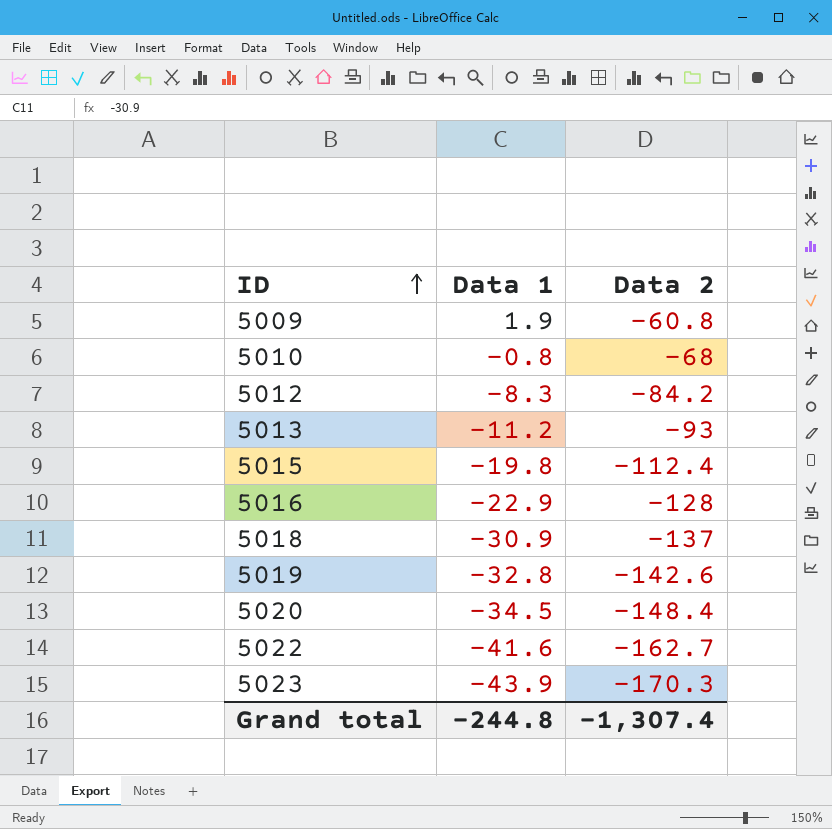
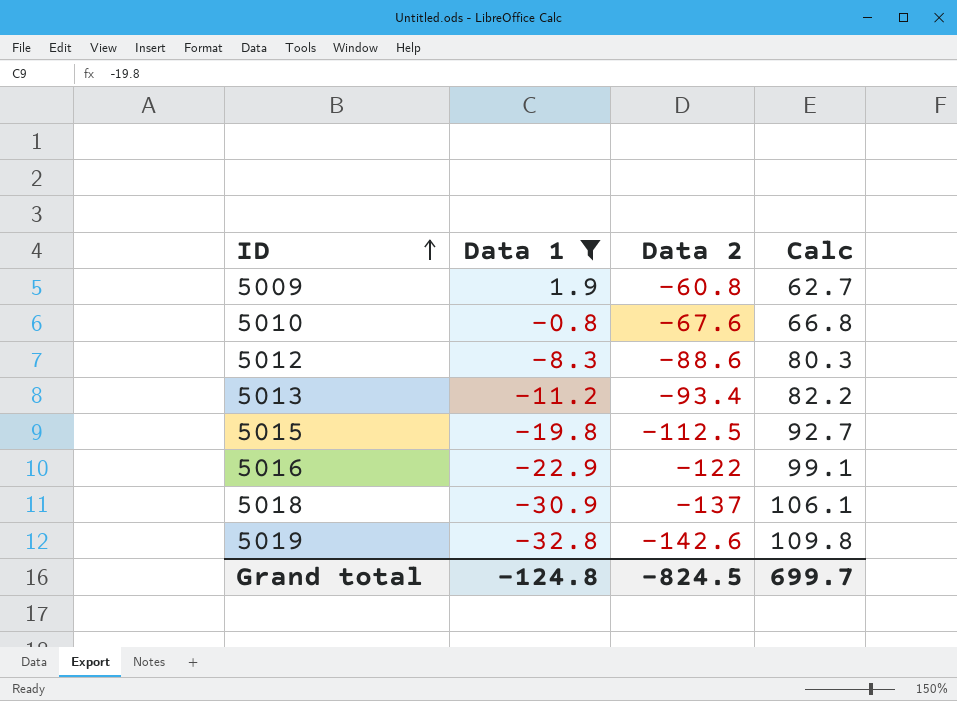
filter: none -> Data 1 >= -32.8
column Calc | formula: none -> [Data 1] - [Data 2]
5010 | Data 2: -68 -> -67.6
5012 | Data 2: -84.2 -> -88.6
5013 | Data 2: -93 -> -93.4
5015 | Data 2: -112.4 -> -112.5
5016 | Data 2: -128 -> -122
Grand total | Data 1: -244.8 -> -124.8
Grand total | Data 2: -1,307.4 -> -824.5

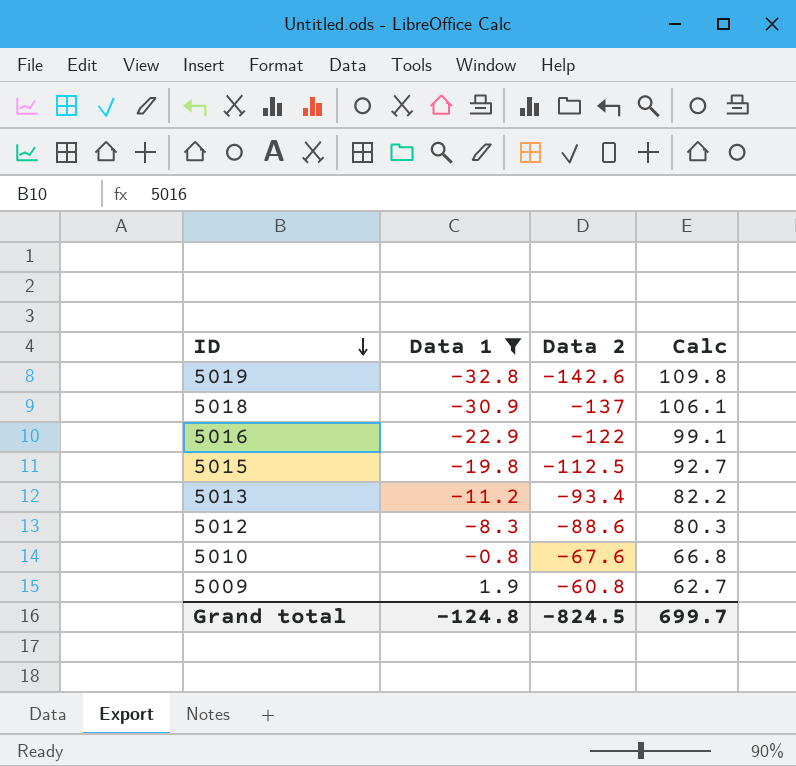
row order: ID ascending -> ID descending

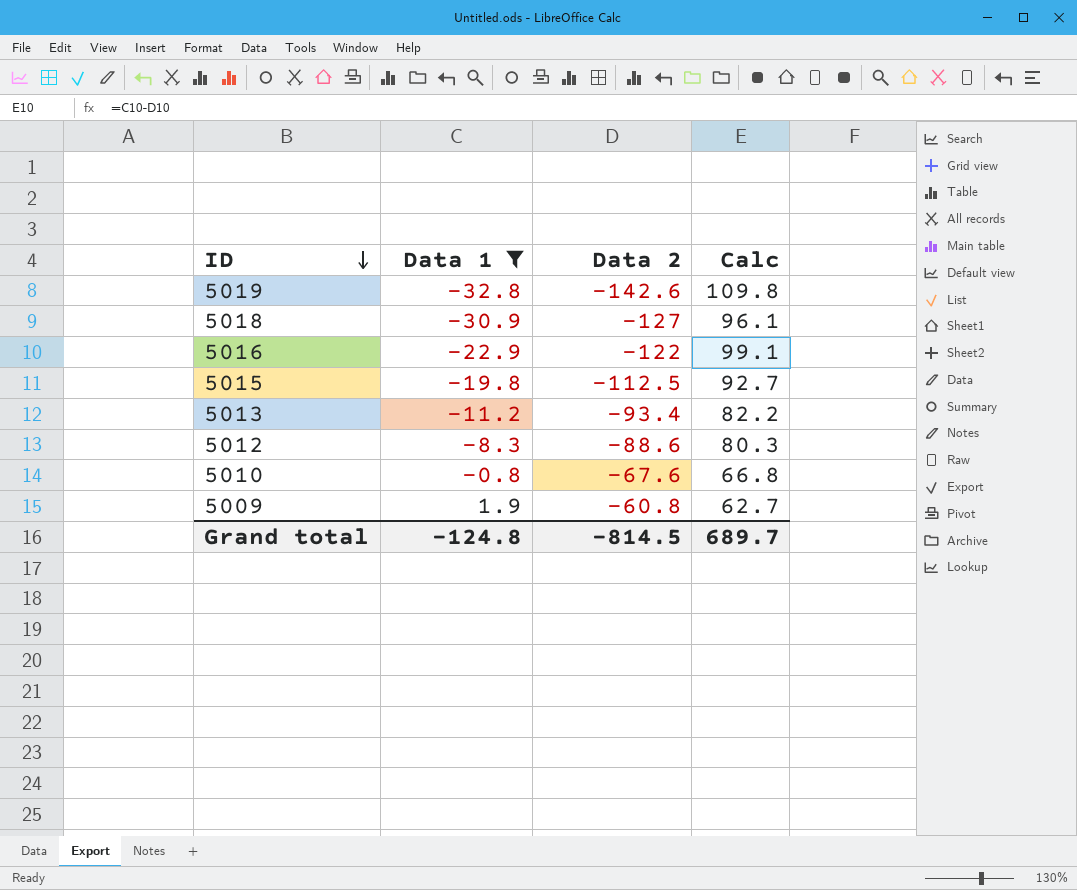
5018 | Data 2: -137 -> -127
5018 | Calc: 106.1 -> 96.1
Grand total | Data 2: -824.5 -> -814.5
Grand total | Calc: 699.7 -> 689.7

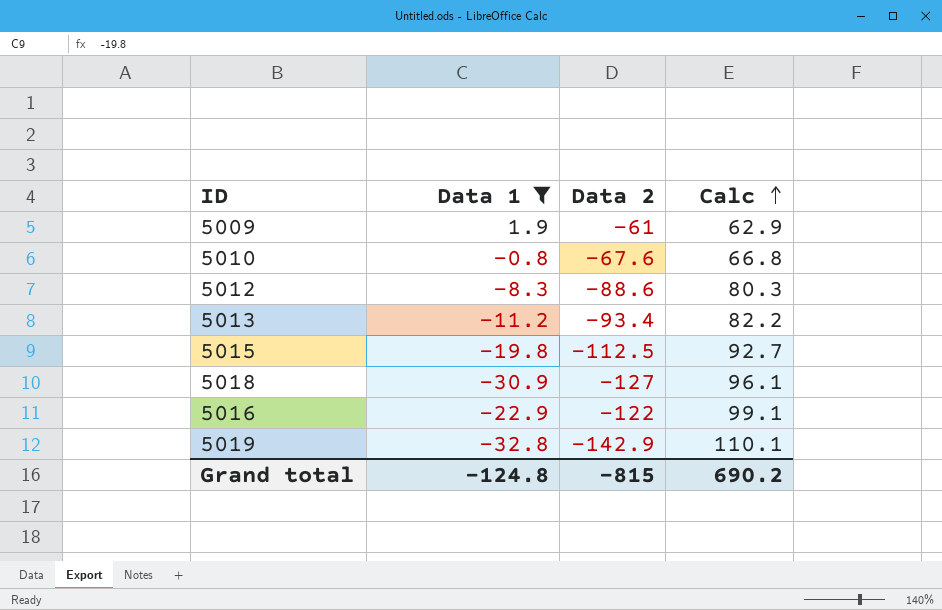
row order: ID descending -> Calc ascending
5009 | Data 2: -60.8 -> -61
5009 | Calc: 62.7 -> 62.9
5019 | Data 2: -142.6 -> -142.9
5019 | Calc: 109.8 -> 110.1
Grand total | Data 2: -814.5 -> -815
Grand total | Calc: 689.7 -> 690.2

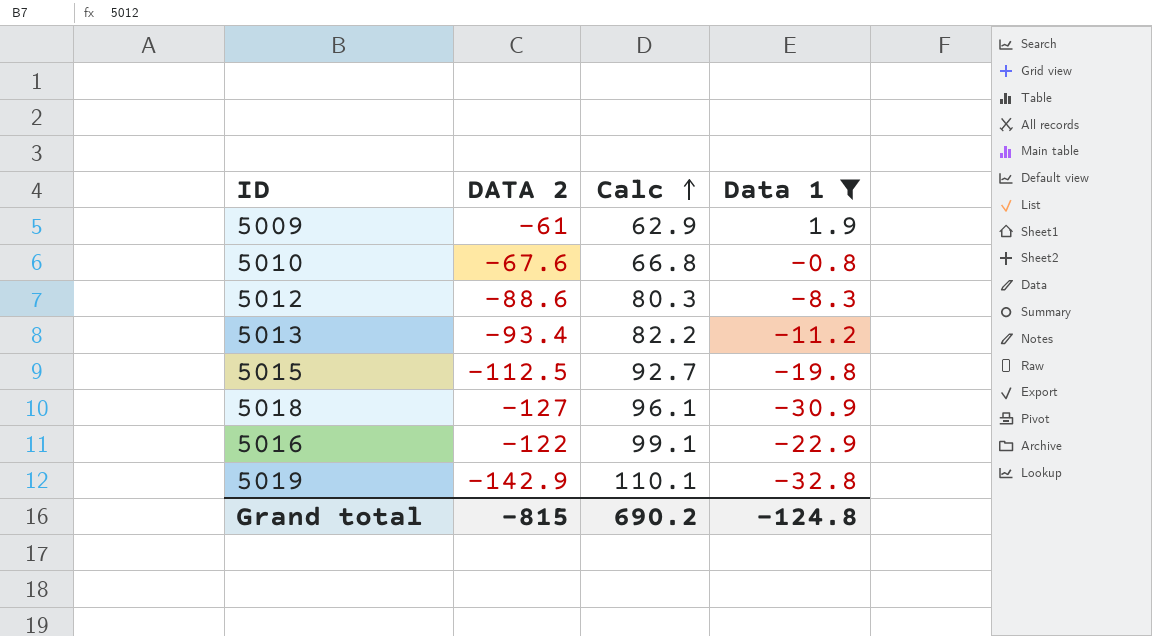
column name: Data 2 -> DATA 2
column Data 1 | position: 2 -> 4

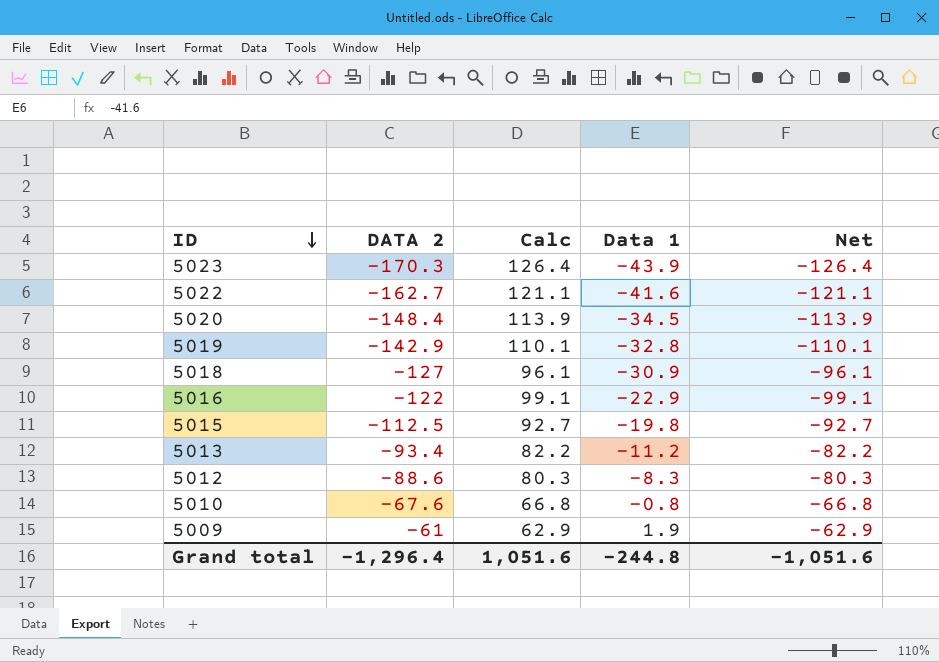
filter: Data 1 >= -32.8 -> none
row order: Calc ascending -> ID descending
column Net | formula: none -> [DATA 2] - [Data 1]
Grand total | DATA 2: -815 -> -1,296.4
Grand total | Calc: 690.2 -> 1,051.6
Grand total | Data 1: -124.8 -> -244.8

